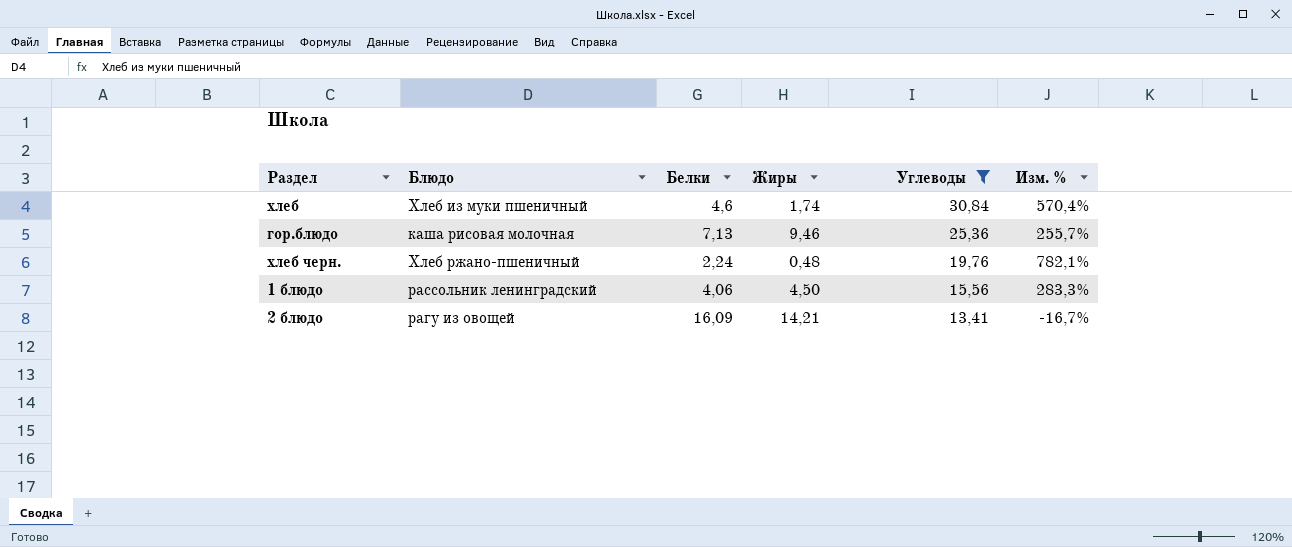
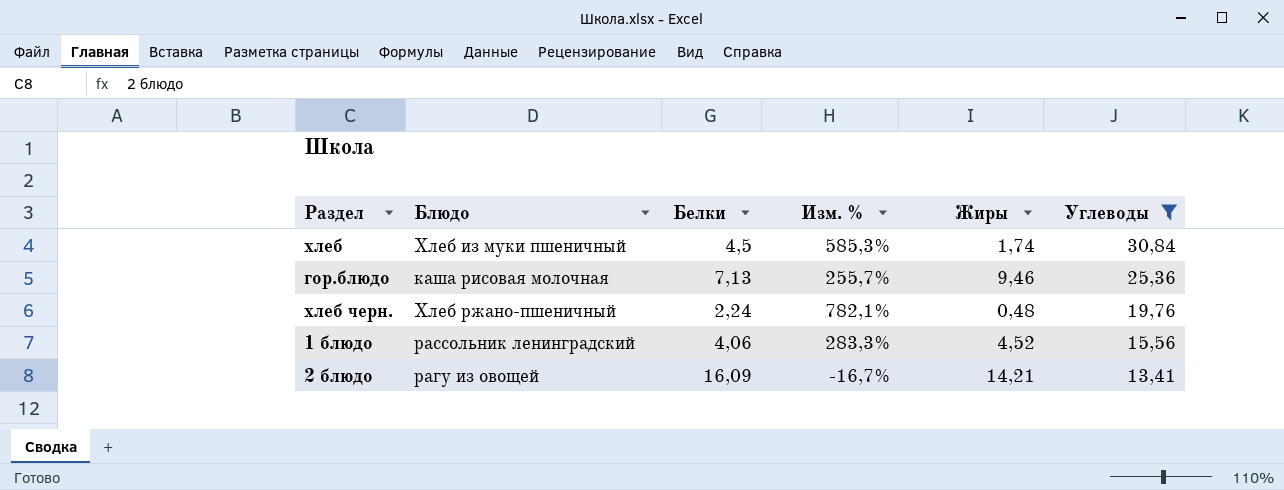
column Изм. % | position: 6 -> 4
хлеб | Белки: 4,6 -> 4,5
хлеб | Изм. %: 570,4% -> 585,3%
1 блюдо | Жиры: 4,50 -> 4,52

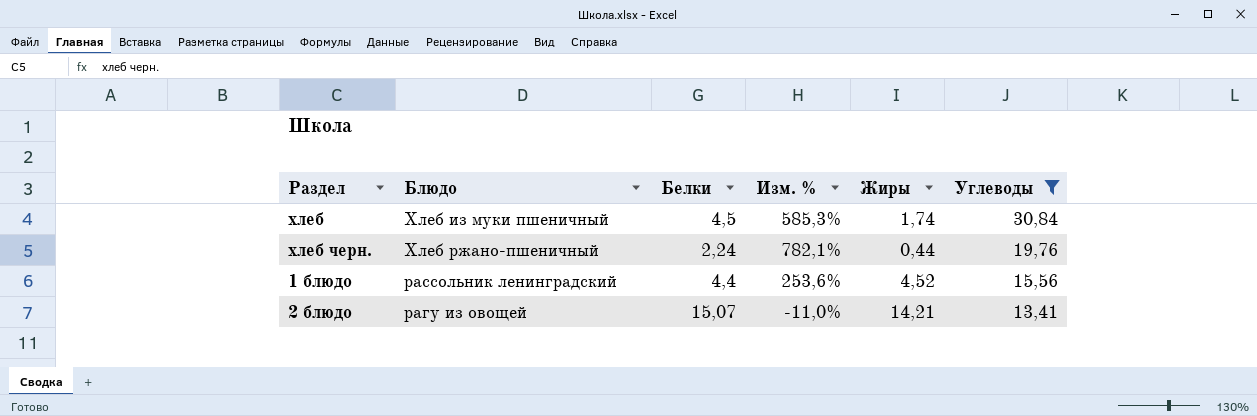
row гор.блюдо: каша рисовая молочная | 7,13 | 255,7% | 9,46 | 25,36 -> none
хлеб черн. | Жиры: 0,48 -> 0,44
1 блюдо | Белки: 4,06 -> 4,4
1 блюдо | Изм. %: 283,3% -> 253,6%
2 блюдо | Белки: 16,09 -> 15,07
2 блюдо | Изм. %: -16,7% -> -11,0%

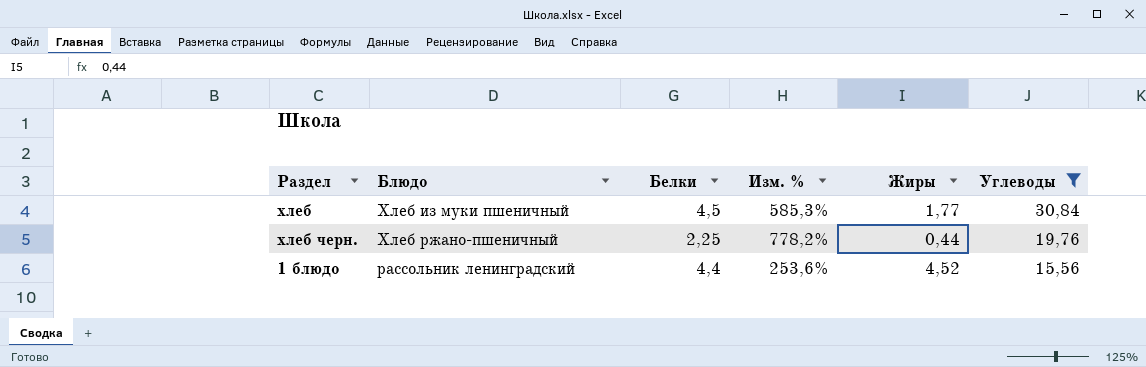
row 2 блюдо: рагу из овощей | 15,07 | -11,0% | 14,21 | 13,41 -> none
хлеб | Жиры: 1,74 -> 1,77
хлеб черн. | Белки: 2,24 -> 2,25
хлеб черн. | Изм. %: 782,1% -> 778,2%

